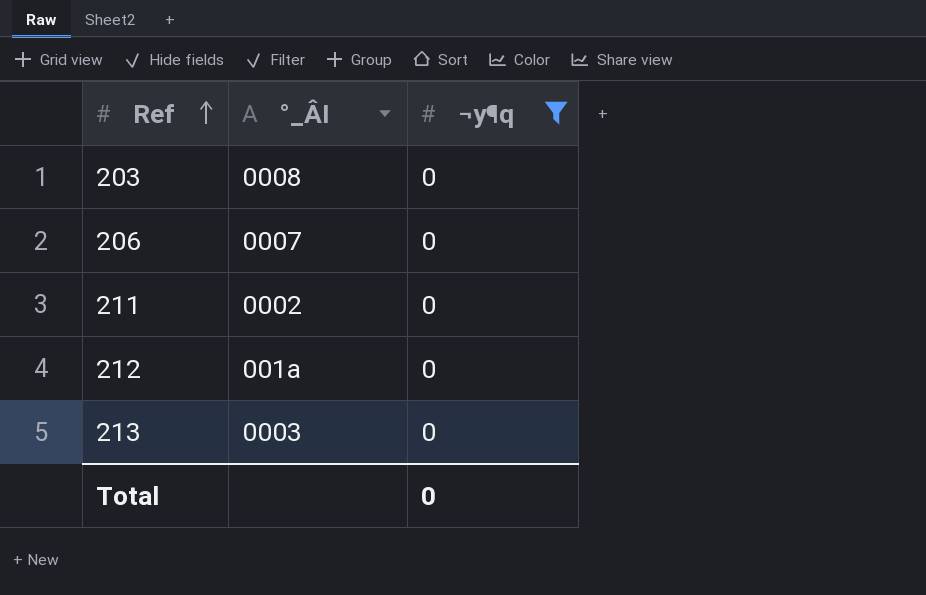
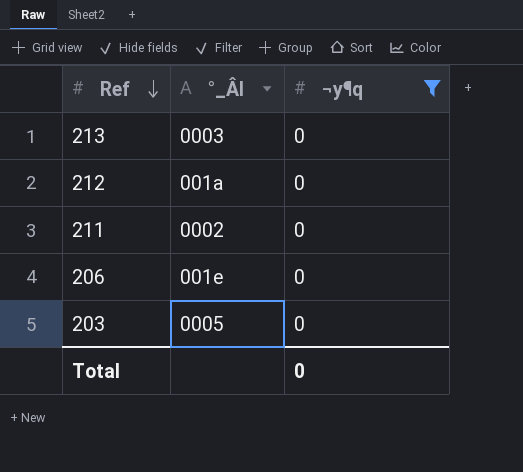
row order: Ref ascending -> Ref descending
206 | °_ÂI: 0007 -> 001e
203 | °_ÂI: 0008 -> 0005

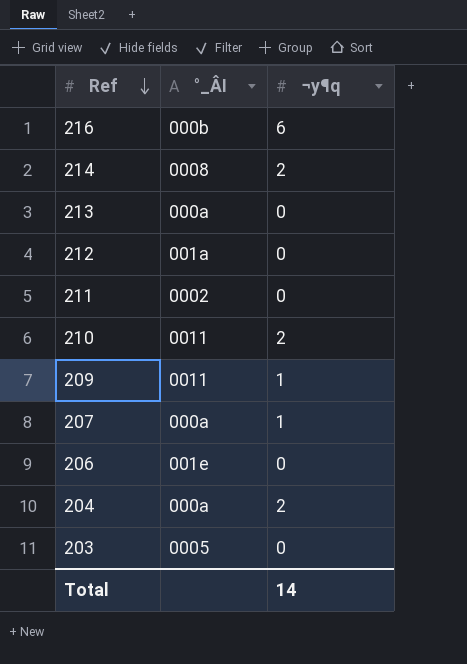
filter: ¬y¶q = 0 -> none
213 | °_ÂI: 0003 -> 000a
Total | ¬y¶q: 0 -> 14

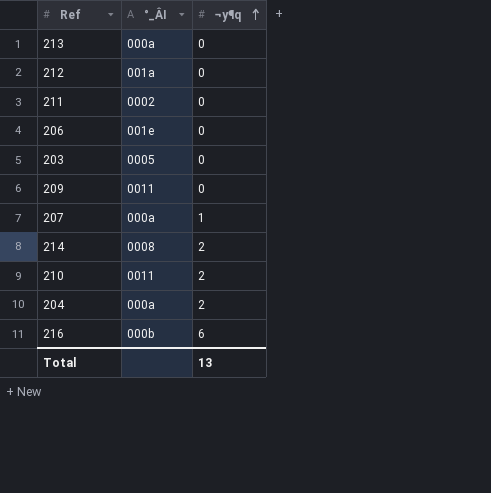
row order: Ref descending -> ¬y¶q ascending
209 | ¬y¶q: 1 -> 0
Total | ¬y¶q: 14 -> 13

